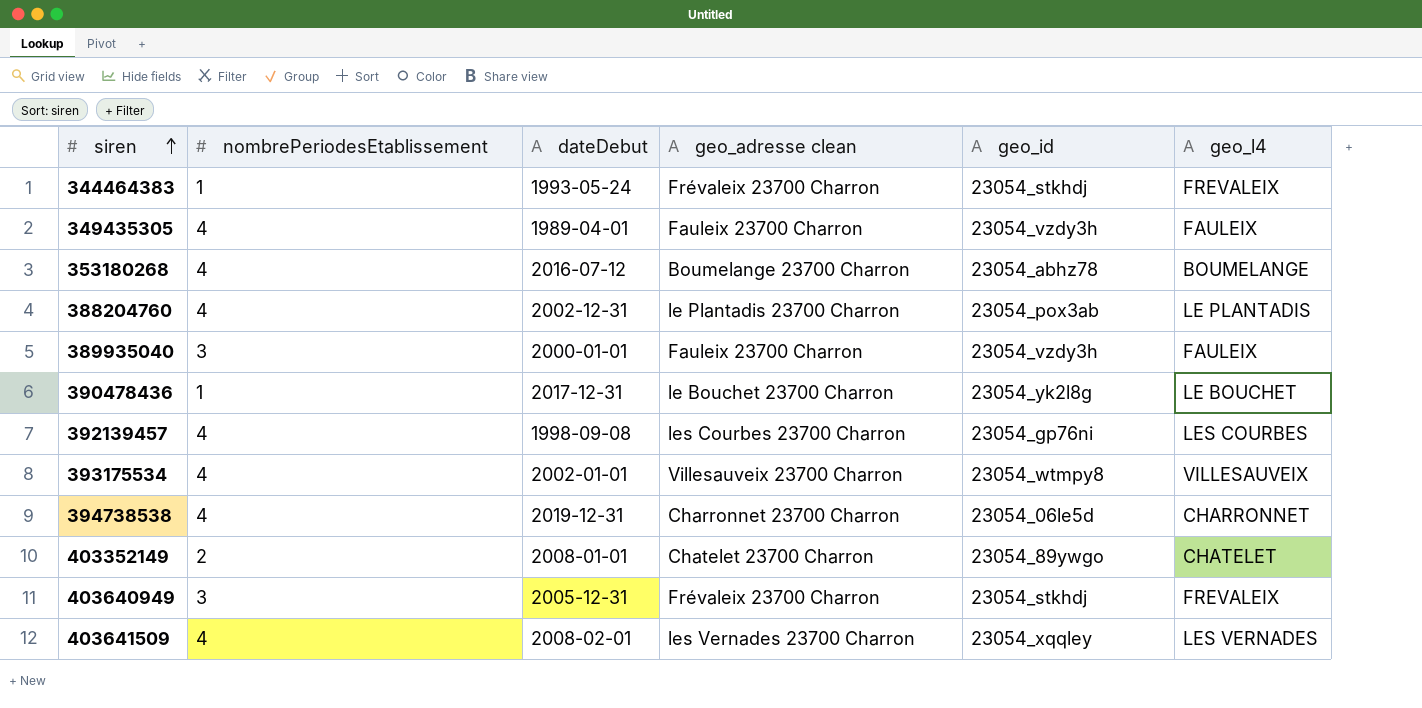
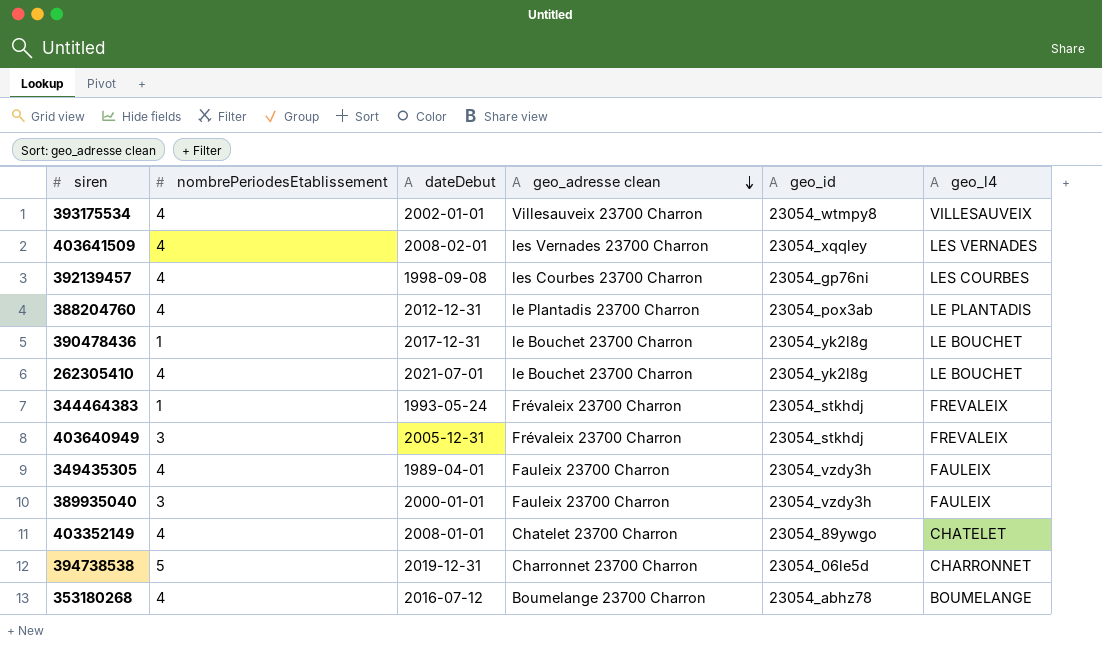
row order: siren ascending -> geo_adresse clean descending
388204760 | dateDebut: 2002-12-31 -> 2012-12-31
row 262305410: none -> 4 | 2021-07-01 | le Bouchet 23700 Charron | 23054_yk2l8g | LE BOUCHET
403352149 | nombrePeriodesEtablissement: 2 -> 4
394738538 | nombrePeriodesEtablissement: 4 -> 5

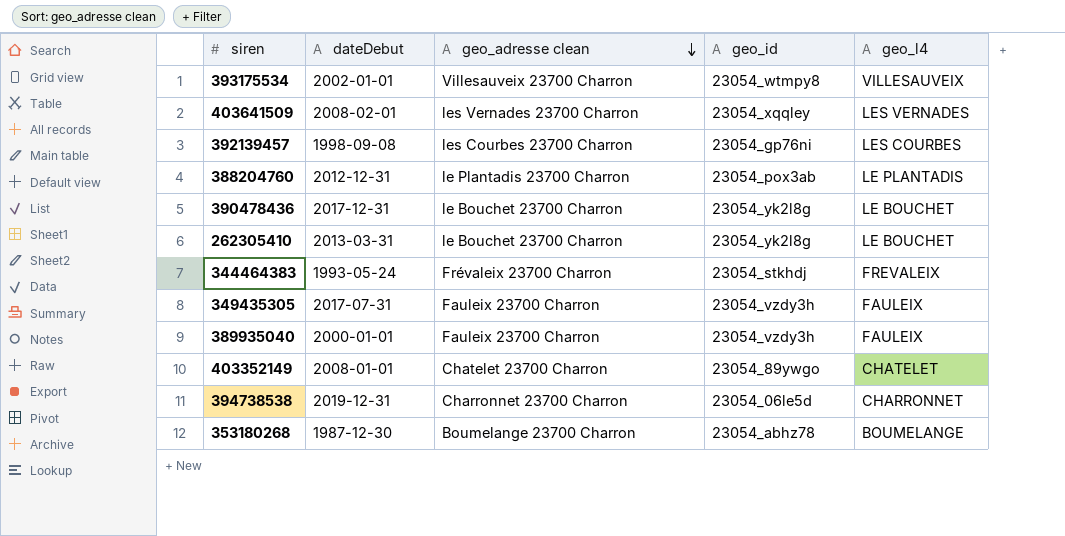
column nombrePeriodesEtablissement | position: 2 -> none
row 403640949: 3 | 2005-12-31 | Frévaleix 23700 Charron | 23054_stkhdj | FREVALEIX -> none
262305410 | dateDebut: 2021-07-01 -> 2013-03-31
349435305 | dateDebut: 1989-04-01 -> 2017-07-31
353180268 | dateDebut: 2016-07-12 -> 1987-12-30

